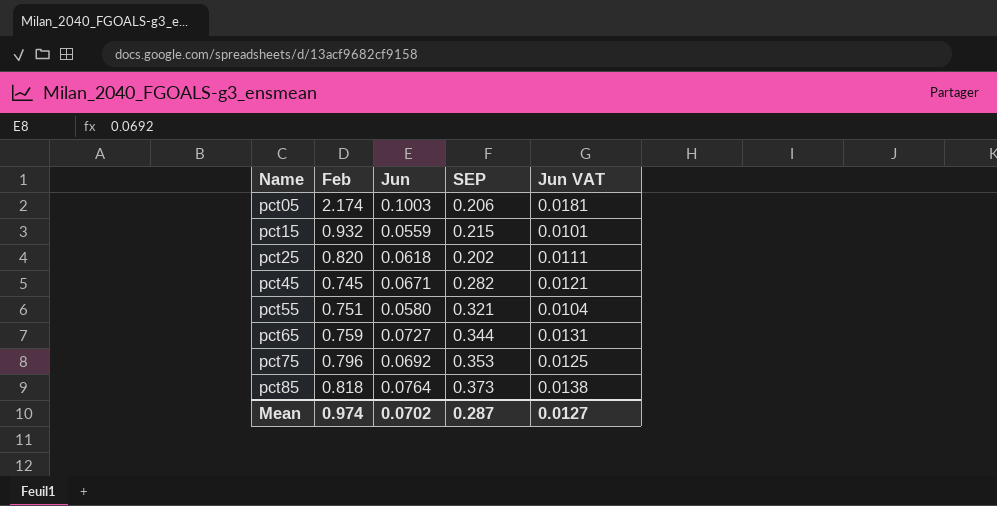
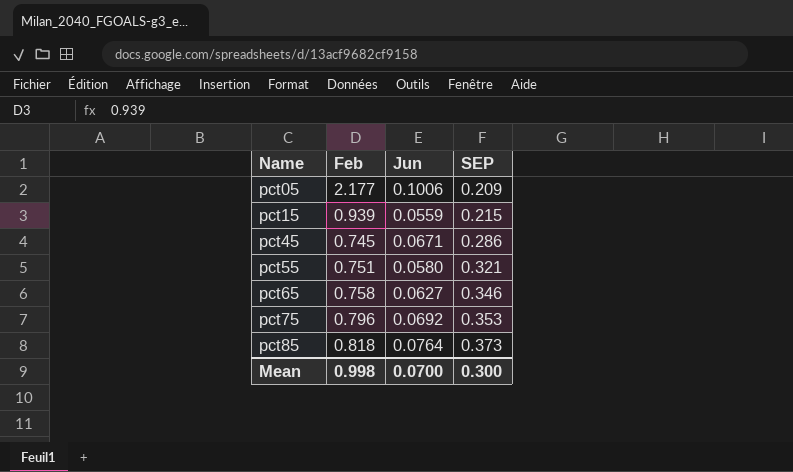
column Jun VAT | formula: [Jun] * 0.18 -> none
row pct25: 0.820 | 0.0618 | 0.202 | 0.0111 -> none
pct05 | Feb: 2.174 -> 2.177
pct05 | Jun: 0.1003 -> 0.1006
pct05 | SEP: 0.206 -> 0.209
pct15 | Feb: 0.932 -> 0.939
pct45 | SEP: 0.282 -> 0.286
pct65 | Feb: 0.759 -> 0.758
pct65 | Jun: 0.0727 -> 0.0627
pct65 | SEP: 0.344 -> 0.346
Mean | Feb: 0.974 -> 0.998
Mean | Jun: 0.0702 -> 0.0700
Mean | SEP: 0.287 -> 0.300

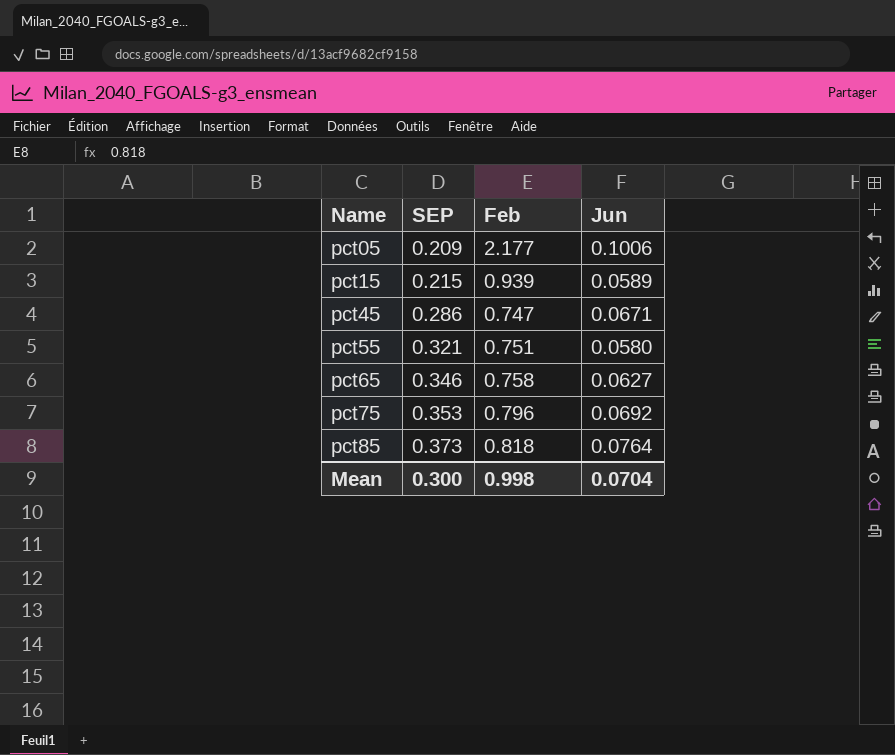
column SEP | position: 4 -> 2
pct15 | Jun: 0.0559 -> 0.0589
pct45 | Feb: 0.745 -> 0.747
Mean | Jun: 0.0700 -> 0.0704

